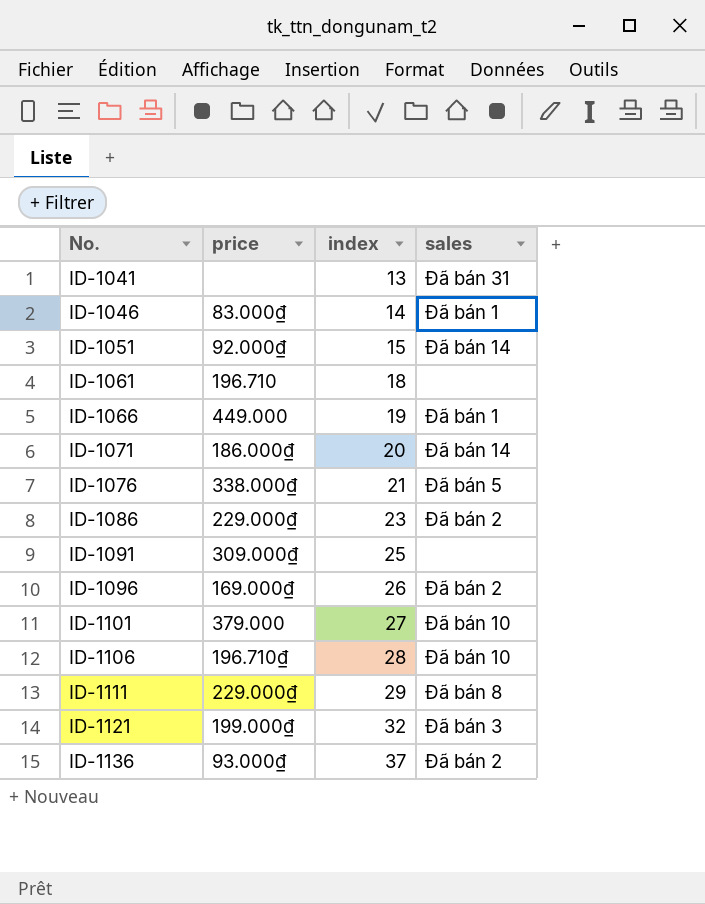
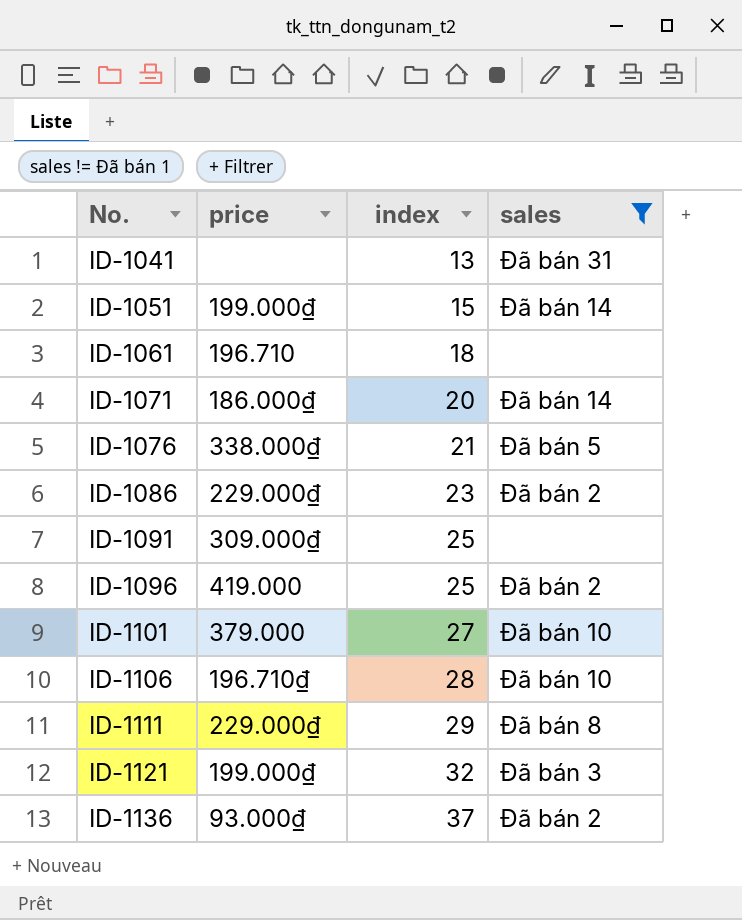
filter: none -> sales != Đã bán 1
ID-1051 | price: 92.000₫ -> 199.000₫
ID-1096 | price: 169.000₫ -> 419.000
ID-1096 | index: 26 -> 25

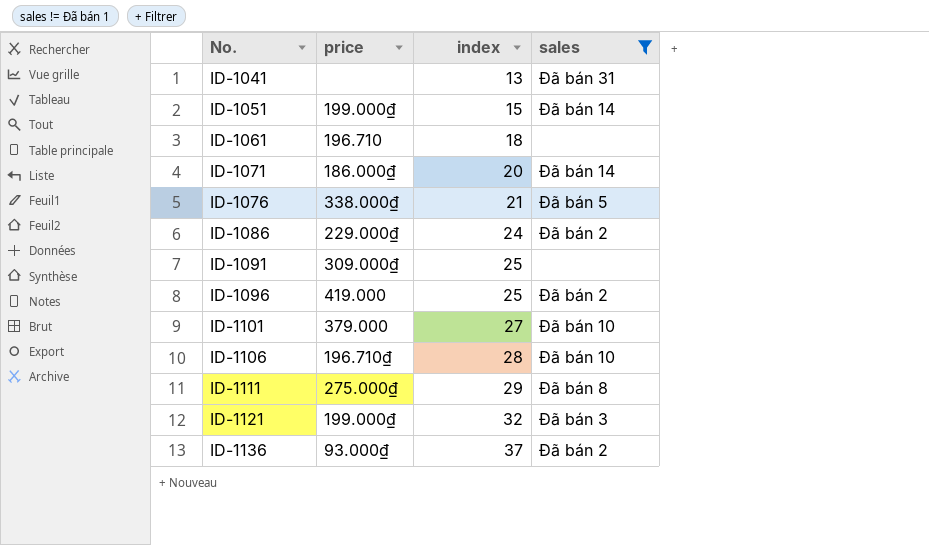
ID-1086 | index: 23 -> 24
ID-1111 | price: 229.000₫ -> 275.000₫

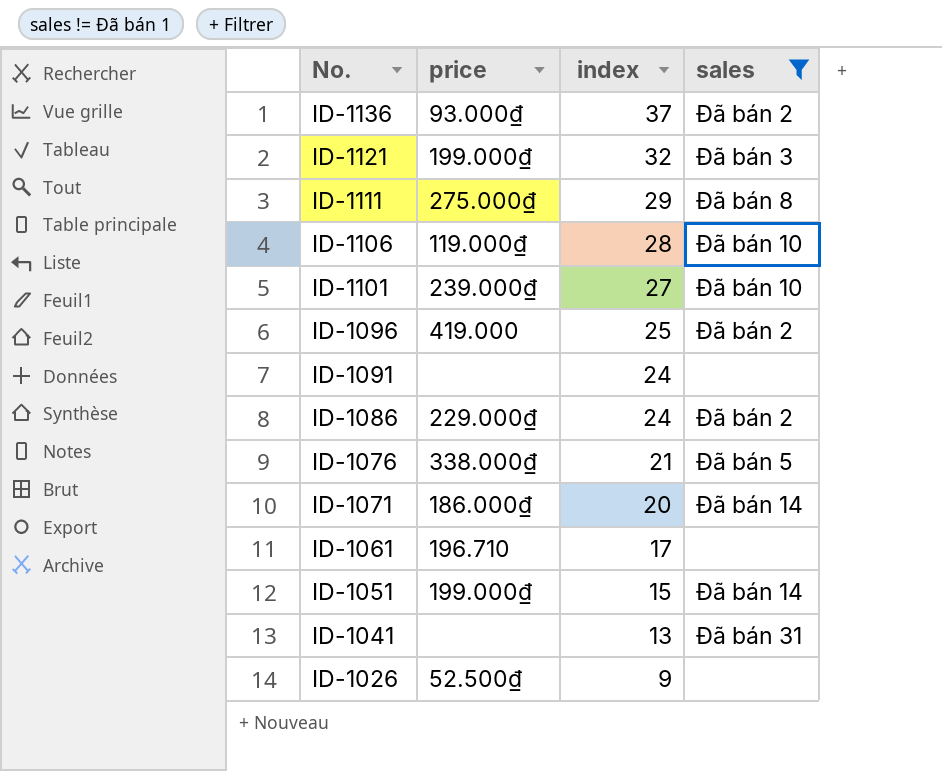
row order: No. ascending -> No. descending
ID-1106 | price: 196.710₫ -> 119.000₫
ID-1101 | price: 379.000 -> 239.000₫
ID-1091 | price: 309.000₫ -> none
ID-1091 | index: 25 -> 24
ID-1061 | index: 18 -> 17
row ID-1026: none -> 52.500₫ | 9 | none

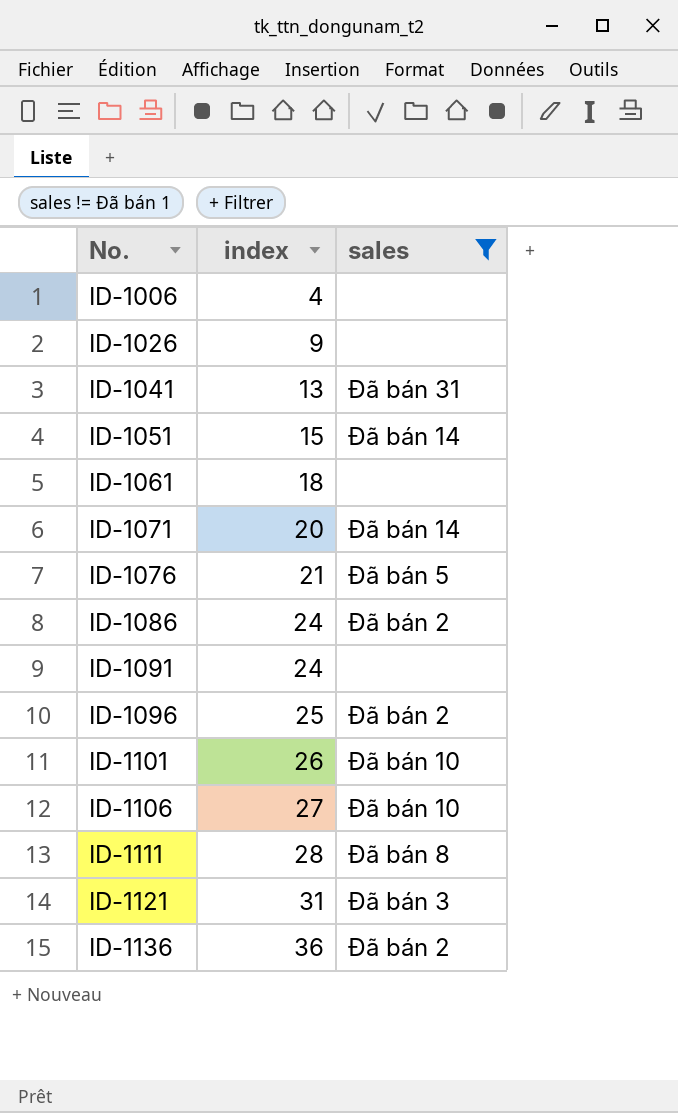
row order: No. descending -> No. ascending
column price | position: 2 -> none
row ID-1006: none -> 4 | none
ID-1061 | index: 17 -> 18
ID-1101 | index: 27 -> 26
ID-1106 | index: 28 -> 27
ID-1111 | index: 29 -> 28
ID-1121 | index: 32 -> 31
ID-1136 | index: 37 -> 36

